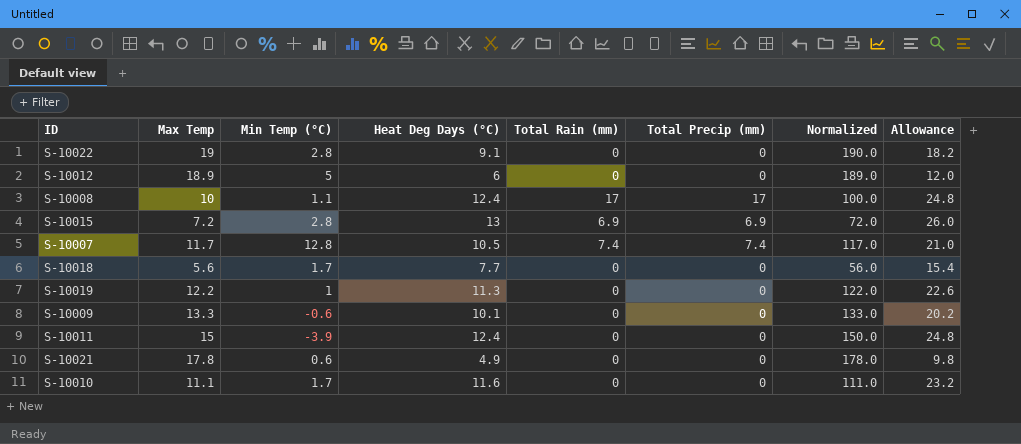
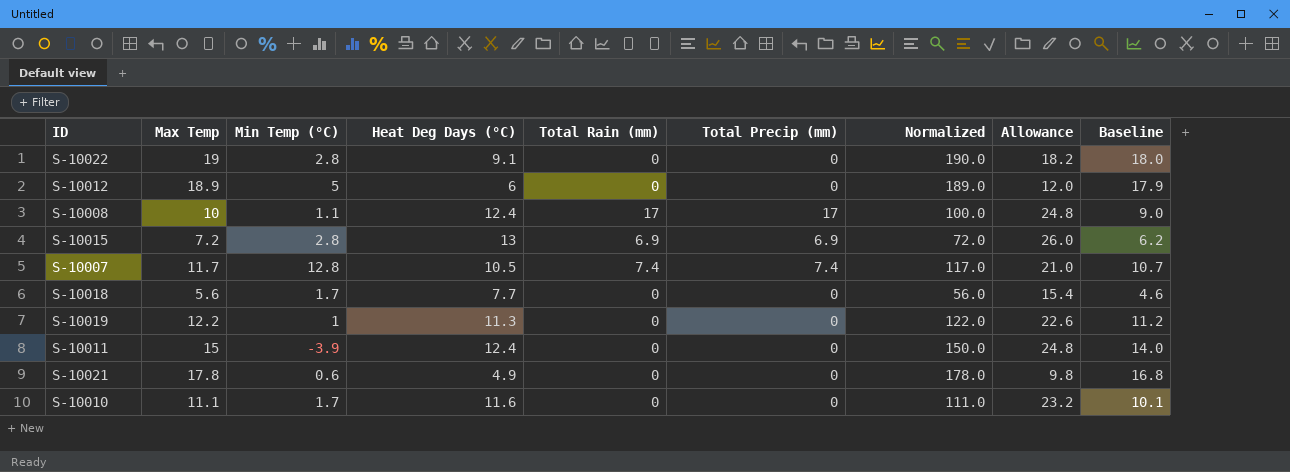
column Baseline | formula: none -> [Max Temp] - 1
row S-10009: 13.3 | -0.6 | 10.1 | 0 | 0 | 133.0 | 20.2 -> none

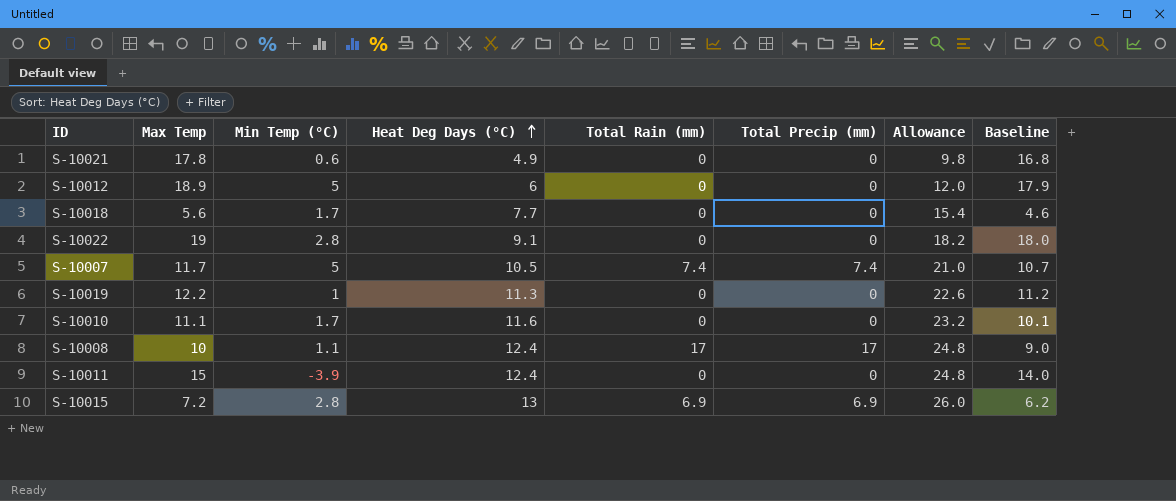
row order: none -> Heat Deg Days (°C) ascending
column Normalized | formula: [Max Temp] * 10 -> none
S-10007 | Min Temp (°C): 12.8 -> 5

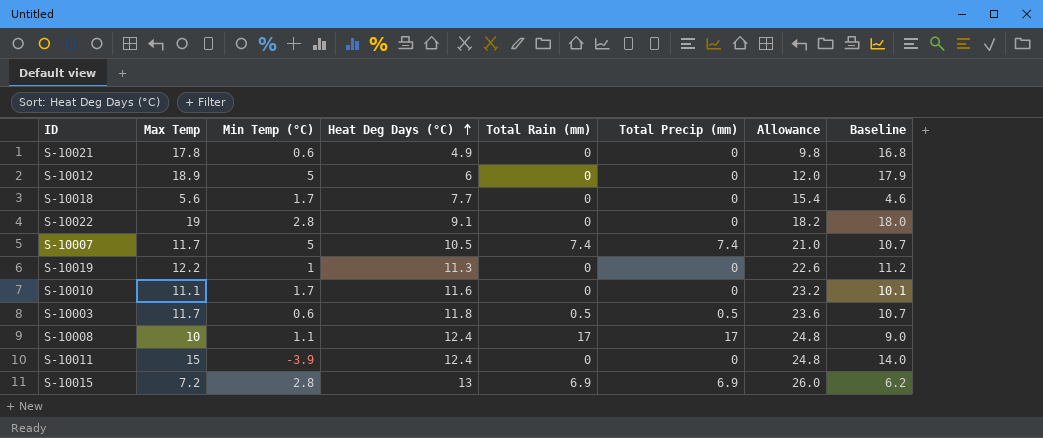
row S-10003: none -> 11.7 | 0.6 | 11.8 | 0.5 | 0.5 | 23.6 | 10.7

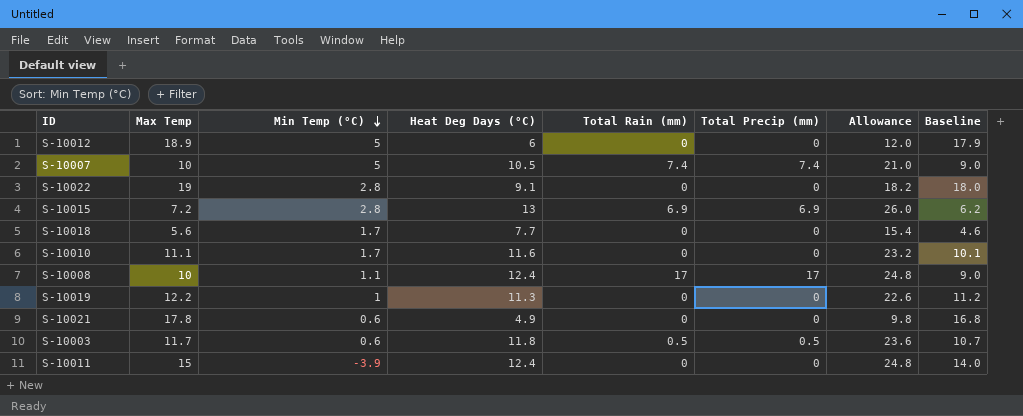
row order: Heat Deg Days (°C) ascending -> Min Temp (°C) descending
S-10007 | Max Temp: 11.7 -> 10
S-10007 | Baseline: 10.7 -> 9.0

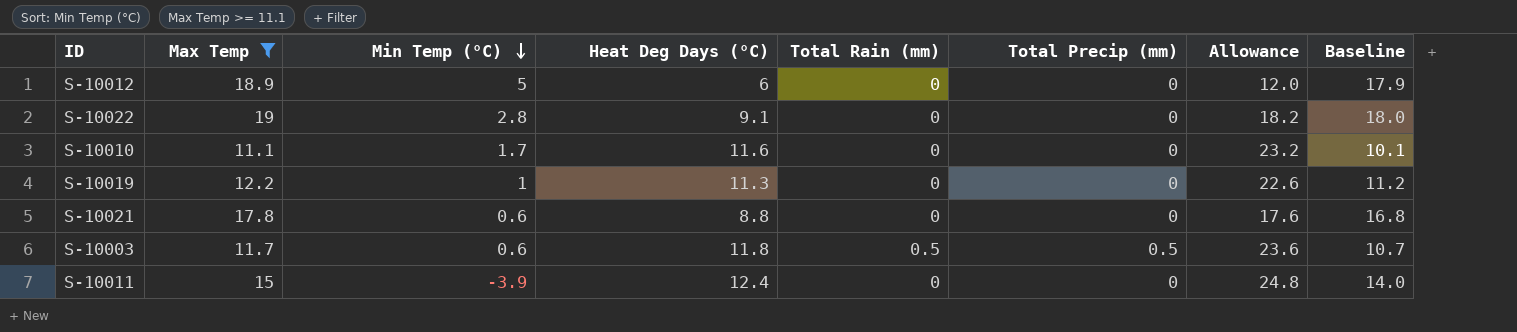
filter: none -> Max Temp >= 11.1
S-10021 | Heat Deg Days (°C): 4.9 -> 8.8
S-10021 | Allowance: 9.8 -> 17.6

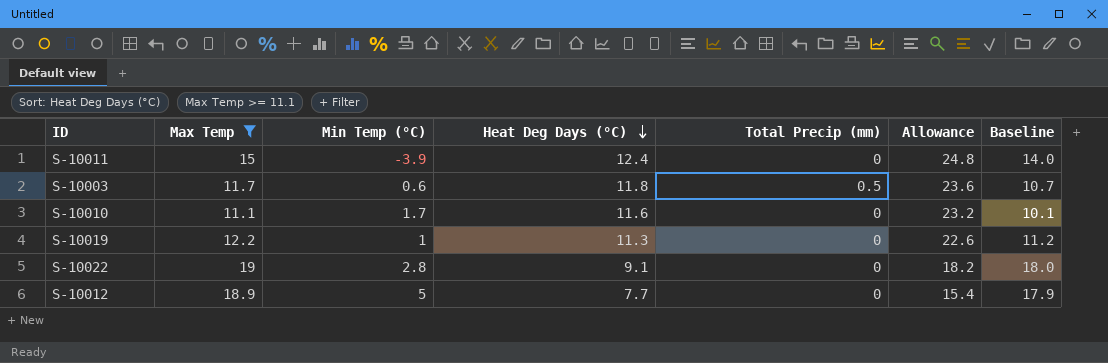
row order: Min Temp (°C) descending -> Heat Deg Days (°C) descending
column Total Rain (mm) | position: 5 -> none
row S-10021: 17.8 | 0.6 | 8.8 | 0 | 0 | 17.6 | 16.8 -> none
S-10012 | Heat Deg Days (°C): 6 -> 7.7
S-10012 | Allowance: 12.0 -> 15.4

